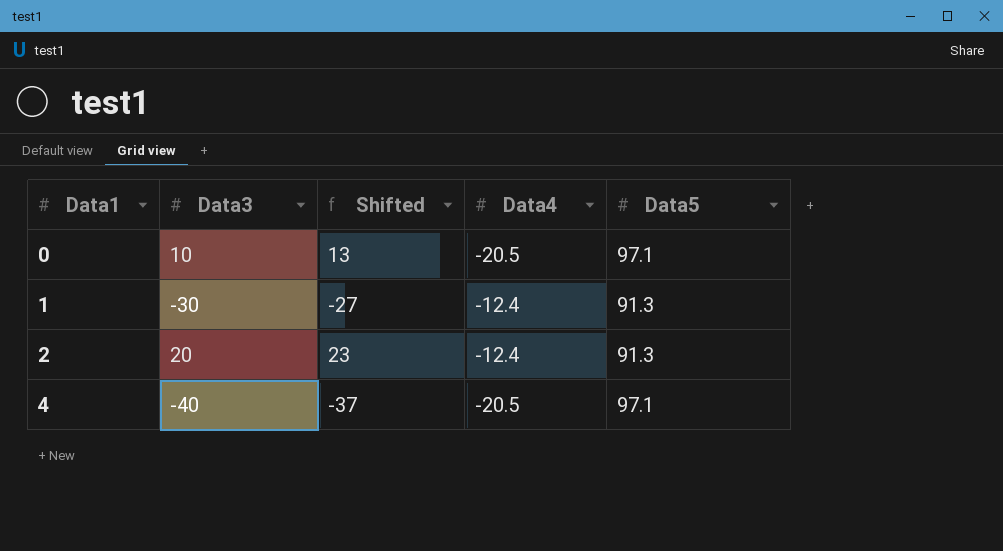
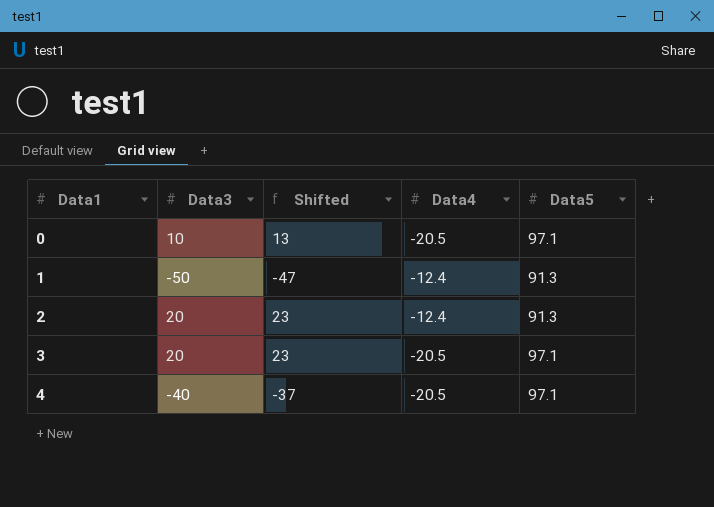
1 | Data3: -30 -> -50
1 | Shifted: -27 -> -47
row 3: none -> 20 | 23 | -20.5 | 97.1

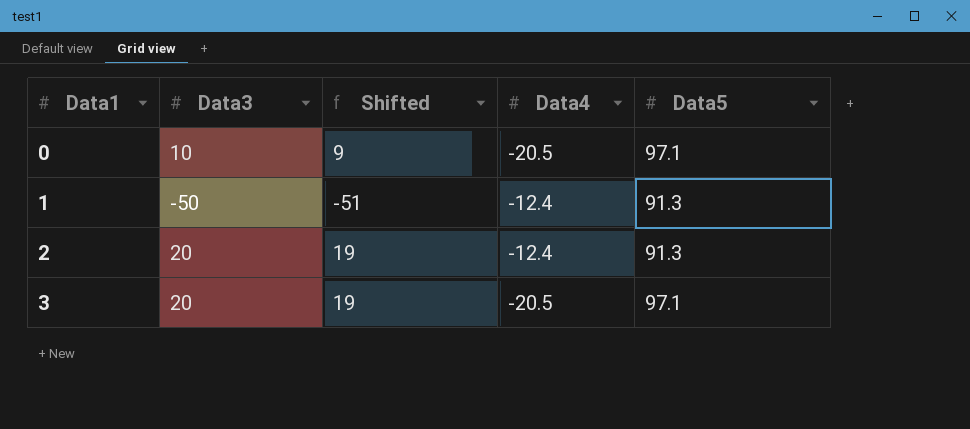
column Shifted | formula: [Data3] + 3 -> [Data3] - 1
row 4: -40 | -37 | -20.5 | 97.1 -> none

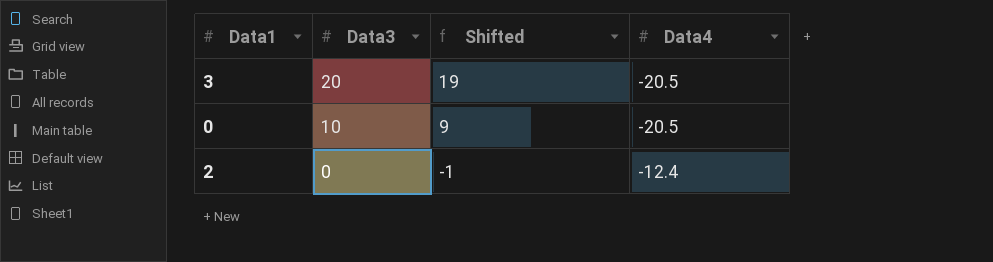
row order: Data1 ascending -> Data3 descending
column Data5 | position: 5 -> none
row 1: -50 | -51 | -12.4 | 91.3 -> none
2 | Data3: 20 -> 0
2 | Shifted: 19 -> -1

